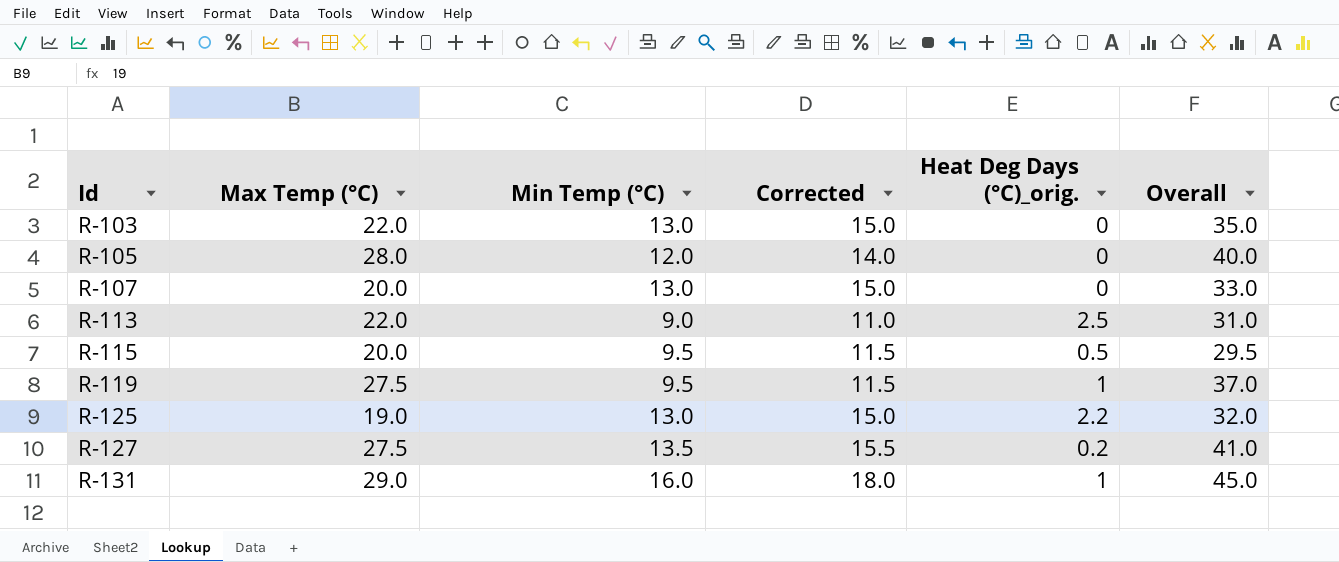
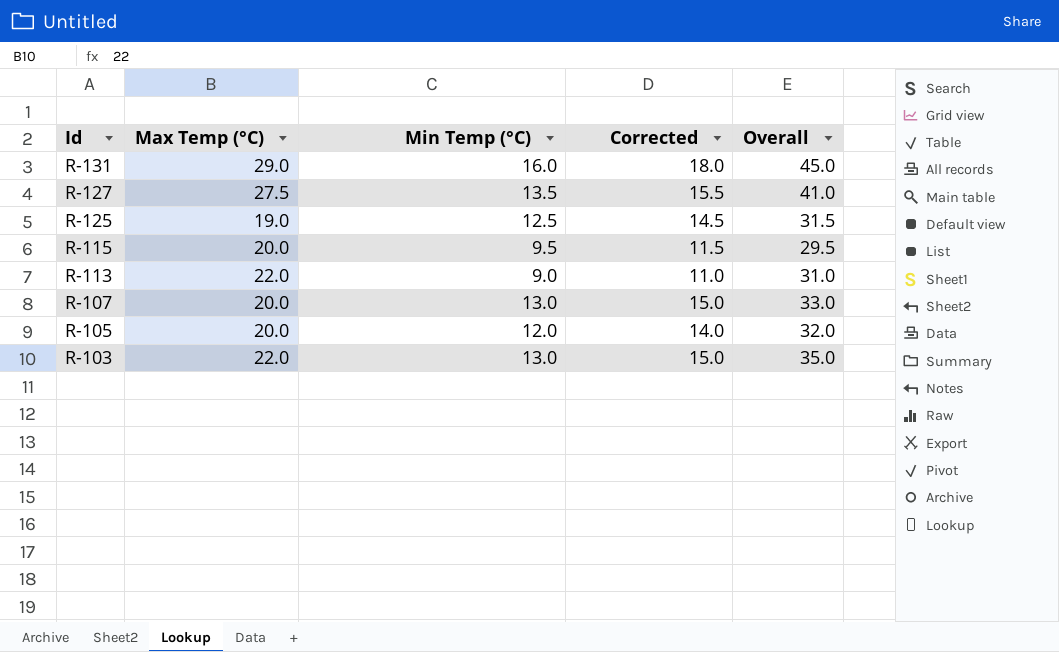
row order: Id ascending -> Id descending
column Heat Deg Days (°C)_orig. | position: 5 -> none
row R-119: 27.5 | 9.5 | 11.5 | 1 | 37.0 -> none
R-125 | Min Temp (°C): 13.0 -> 12.5
R-125 | Corrected: 15.0 -> 14.5
R-125 | Overall: 32.0 -> 31.5
R-105 | Max Temp (°C): 28.0 -> 20.0
R-105 | Overall: 40.0 -> 32.0

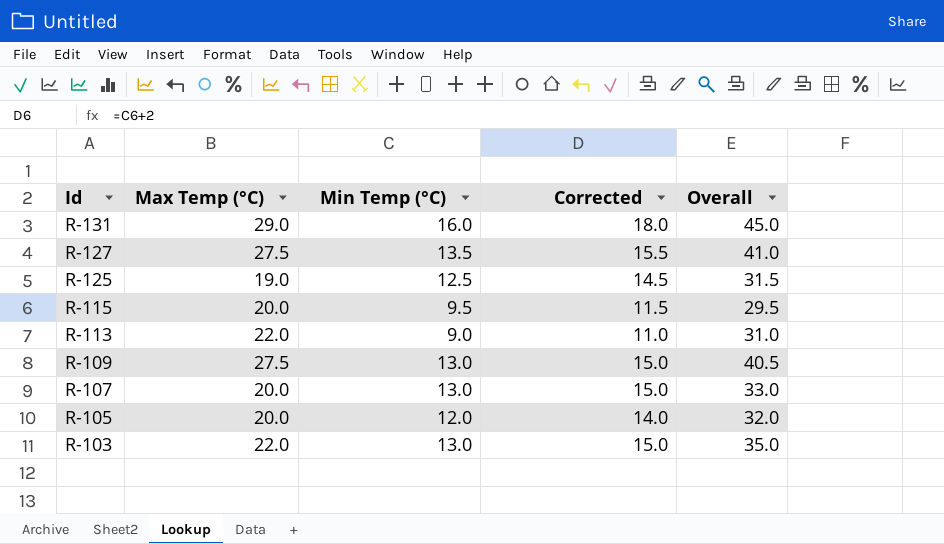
row R-109: none -> 27.5 | 13.0 | 15.0 | 40.5

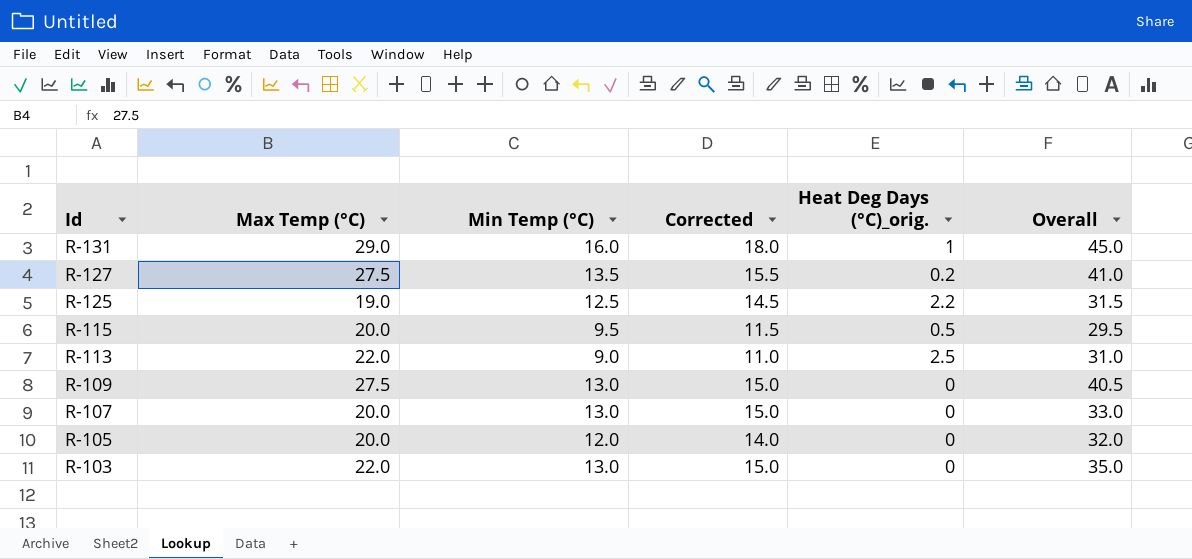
column Heat Deg Days (°C)_orig. | position: none -> 5

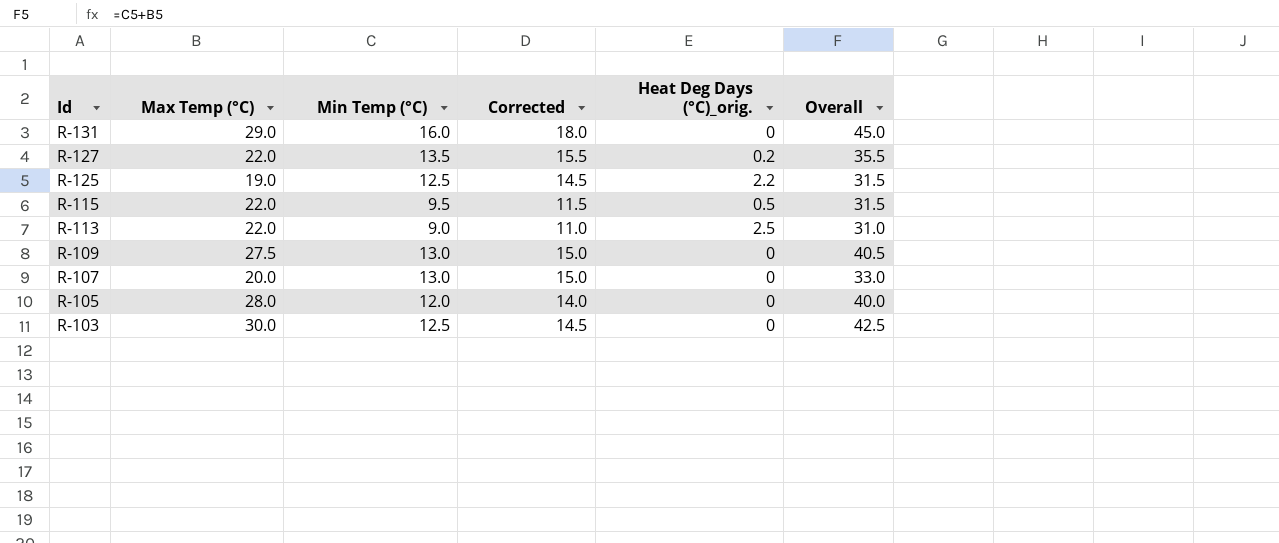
R-131 | Heat Deg Days (°C)_orig.: 1 -> 0
R-127 | Max Temp (°C): 27.5 -> 22.0
R-127 | Overall: 41.0 -> 35.5
R-115 | Max Temp (°C): 20.0 -> 22.0
R-115 | Overall: 29.5 -> 31.5
R-105 | Max Temp (°C): 20.0 -> 28.0
R-105 | Overall: 32.0 -> 40.0
R-103 | Max Temp (°C): 22.0 -> 30.0
R-103 | Min Temp (°C): 13.0 -> 12.5
R-103 | Corrected: 15.0 -> 14.5
R-103 | Overall: 35.0 -> 42.5

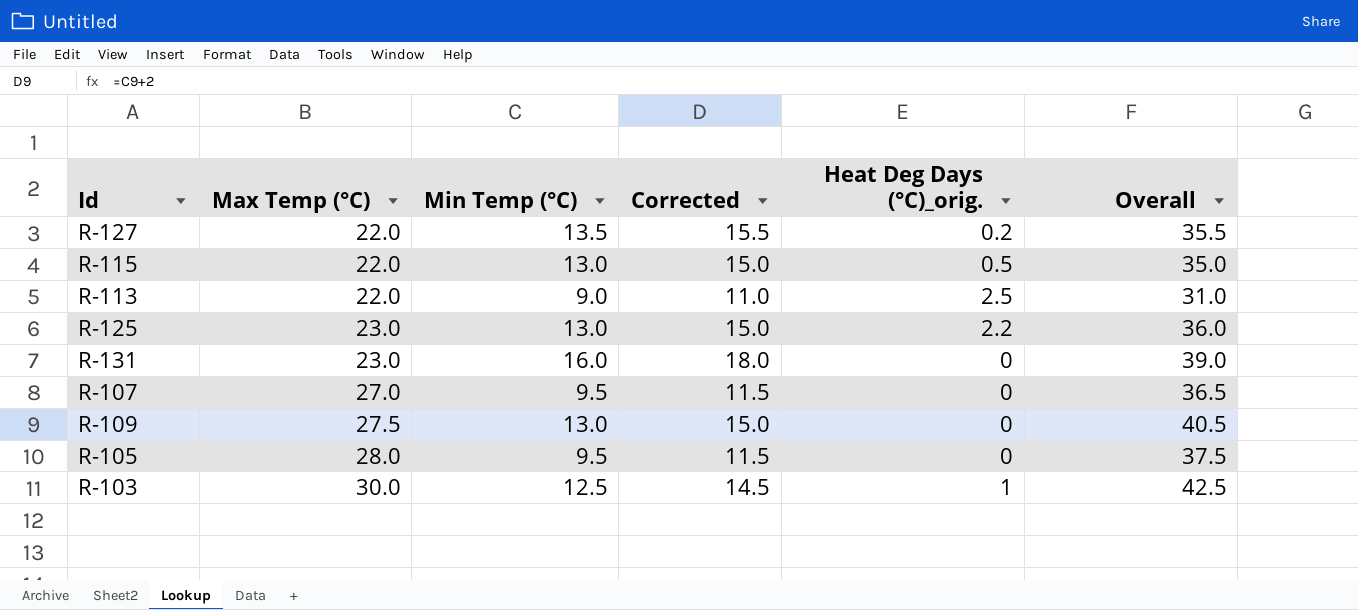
row order: Id descending -> Max Temp (°C) ascending
R-115 | Min Temp (°C): 9.5 -> 13.0
R-115 | Corrected: 11.5 -> 15.0
R-115 | Overall: 31.5 -> 35.0
R-125 | Max Temp (°C): 19.0 -> 23.0
R-125 | Min Temp (°C): 12.5 -> 13.0
R-125 | Corrected: 14.5 -> 15.0
R-125 | Overall: 31.5 -> 36.0
R-131 | Max Temp (°C): 29.0 -> 23.0
R-131 | Overall: 45.0 -> 39.0
R-107 | Max Temp (°C): 20.0 -> 27.0
R-107 | Min Temp (°C): 13.0 -> 9.5
R-107 | Corrected: 15.0 -> 11.5
R-107 | Overall: 33.0 -> 36.5
R-105 | Min Temp (°C): 12.0 -> 9.5
R-105 | Corrected: 14.0 -> 11.5
R-105 | Overall: 40.0 -> 37.5
R-103 | Heat Deg Days (°C)_orig.: 0 -> 1

